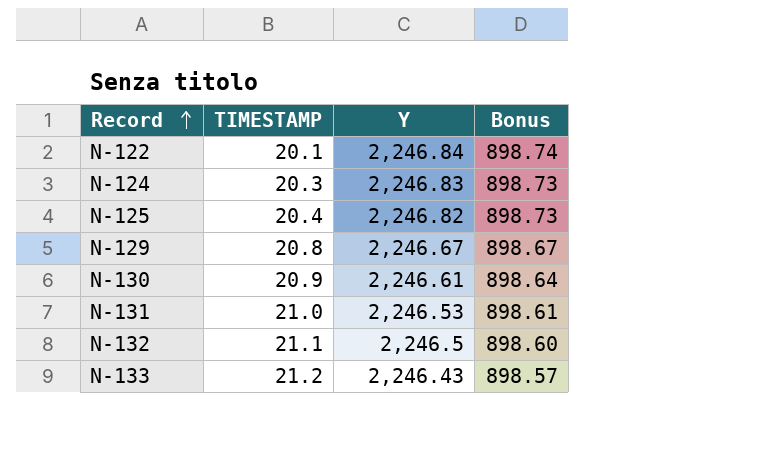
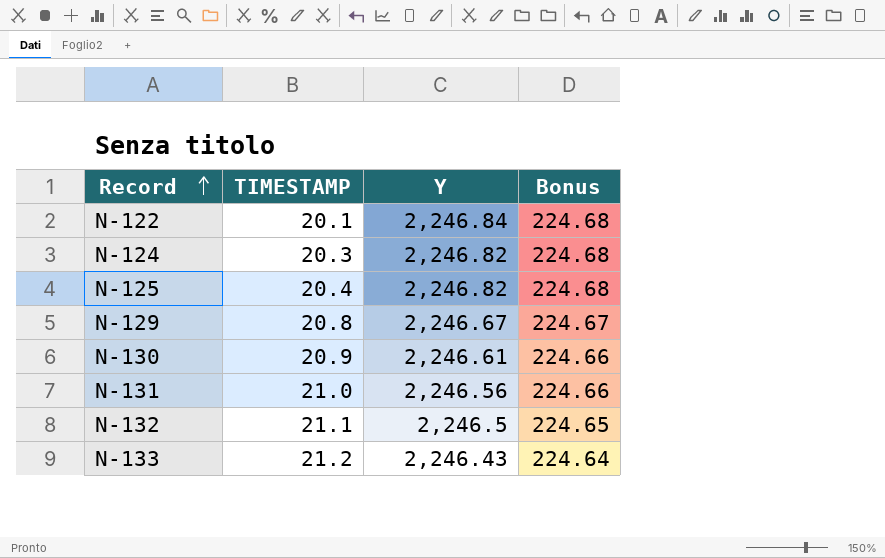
column Bonus | formula: [Y] * 0.4 -> [Y] * 0.1
N-124 | Y: 2,246.83 -> 2,246.82
N-131 | Y: 2,246.53 -> 2,246.56

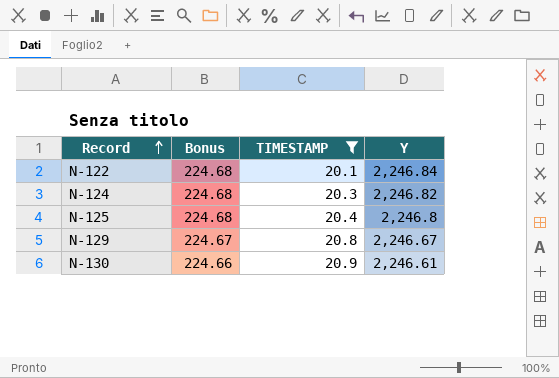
filter: none -> TIMESTAMP <= 20.9
column Bonus | position: 4 -> 2
N-125 | Y: 2,246.82 -> 2,246.8

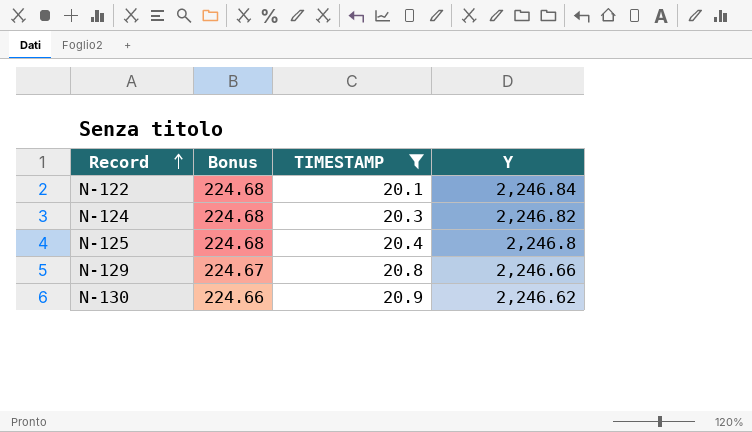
N-129 | Y: 2,246.67 -> 2,246.66
N-130 | Y: 2,246.61 -> 2,246.62

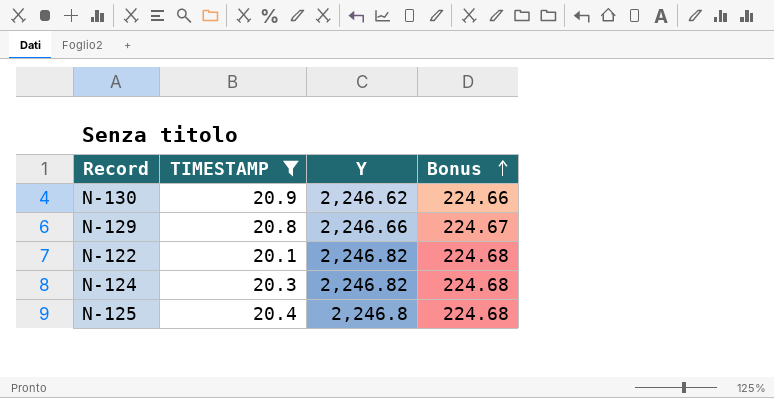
row order: Record ascending -> Bonus ascending
column Bonus | position: 2 -> 4
N-122 | Y: 2,246.84 -> 2,246.82

